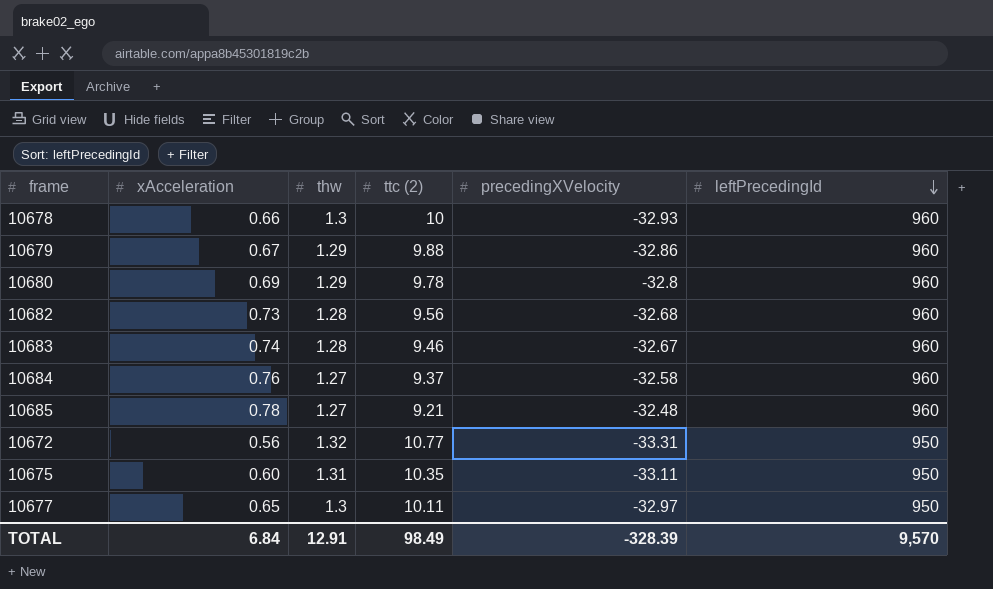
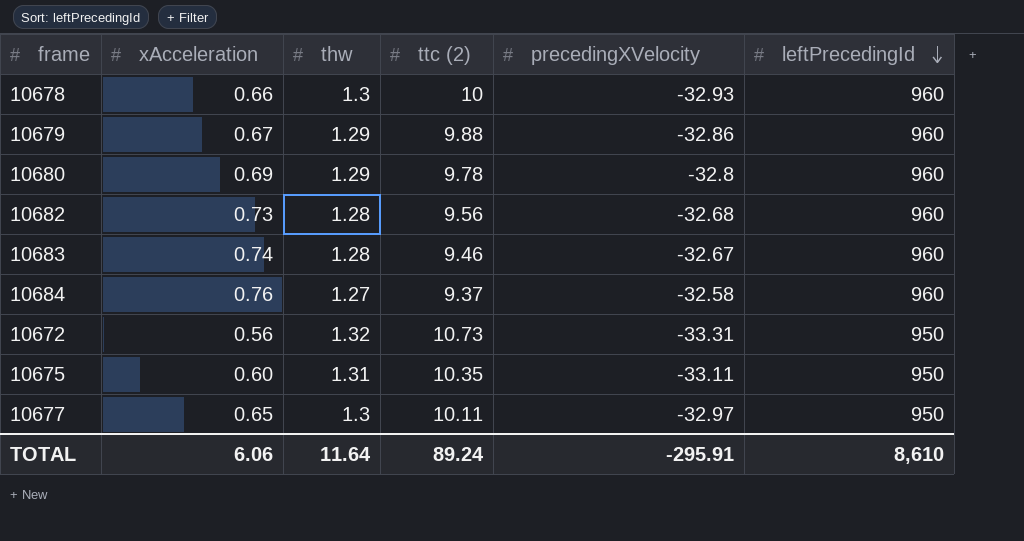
row 10685: 0.78 | 1.27 | 9.21 | -32.48 | 960 -> none
10672 | ttc (2): 10.77 -> 10.73
TOTAL | xAcceleration: 6.84 -> 6.06
TOTAL | thw: 12.91 -> 11.64
TOTAL | ttc (2): 98.49 -> 89.24
TOTAL | precedingXVelocity: -328.39 -> -295.91
TOTAL | leftPrecedingId: 9,570 -> 8,610

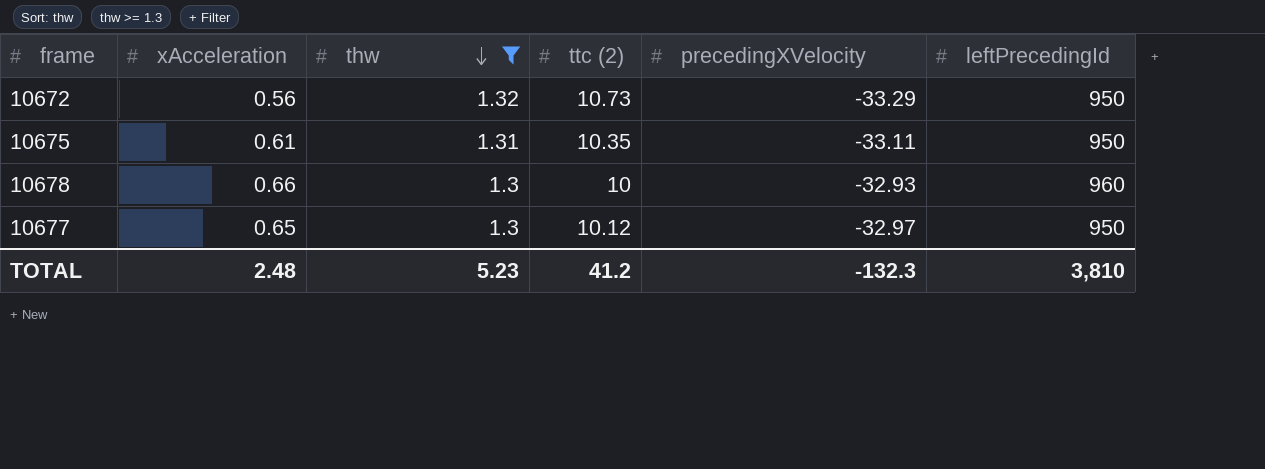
filter: none -> thw >= 1.3
row order: leftPrecedingId descending -> thw descending
10672 | precedingXVelocity: -33.31 -> -33.29
10675 | xAcceleration: 0.60 -> 0.61
10677 | ttc (2): 10.11 -> 10.12
TOTAL | xAcceleration: 6.06 -> 2.48
TOTAL | thw: 11.64 -> 5.23
TOTAL | ttc (2): 89.24 -> 41.2
TOTAL | precedingXVelocity: -295.91 -> -132.3
TOTAL | leftPrecedingId: 8,610 -> 3,810

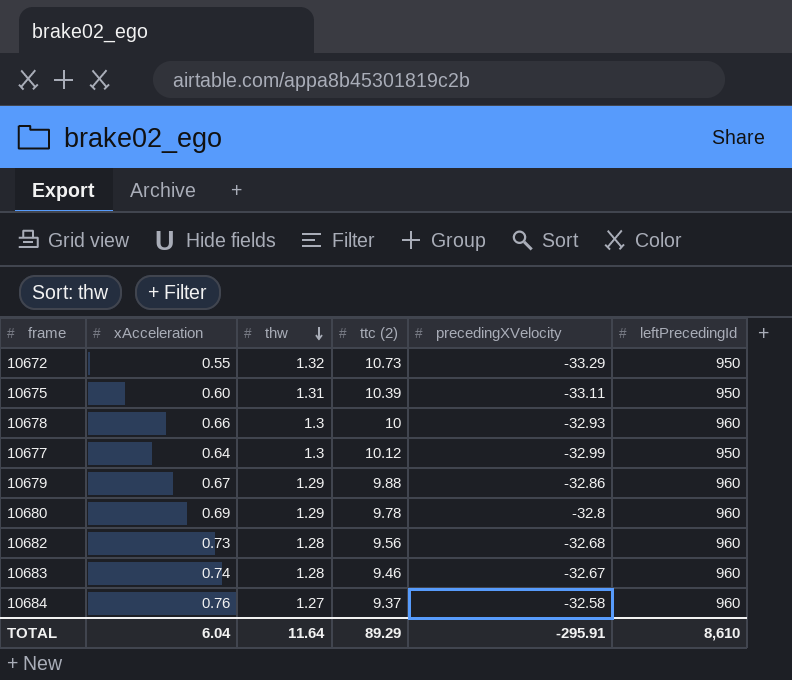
filter: thw >= 1.3 -> none
10672 | xAcceleration: 0.56 -> 0.55
10675 | xAcceleration: 0.61 -> 0.60
10675 | ttc (2): 10.35 -> 10.39
10677 | xAcceleration: 0.65 -> 0.64
10677 | precedingXVelocity: -32.97 -> -32.99
TOTAL | xAcceleration: 2.48 -> 6.04
TOTAL | thw: 5.23 -> 11.64
TOTAL | ttc (2): 41.2 -> 89.29
TOTAL | precedingXVelocity: -132.3 -> -295.91
TOTAL | leftPrecedingId: 3,810 -> 8,610

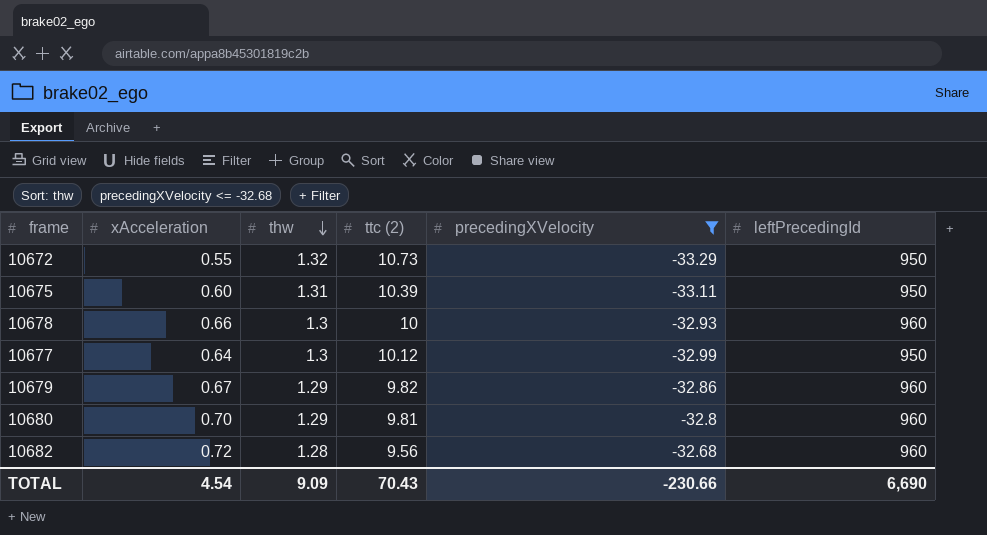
filter: none -> precedingXVelocity <= -32.68
10679 | ttc (2): 9.88 -> 9.82
10680 | xAcceleration: 0.69 -> 0.70
10680 | ttc (2): 9.78 -> 9.81
10682 | xAcceleration: 0.73 -> 0.72
TOTAL | xAcceleration: 6.04 -> 4.54
TOTAL | thw: 11.64 -> 9.09
TOTAL | ttc (2): 89.29 -> 70.43
TOTAL | precedingXVelocity: -295.91 -> -230.66
TOTAL | leftPrecedingId: 8,610 -> 6,690

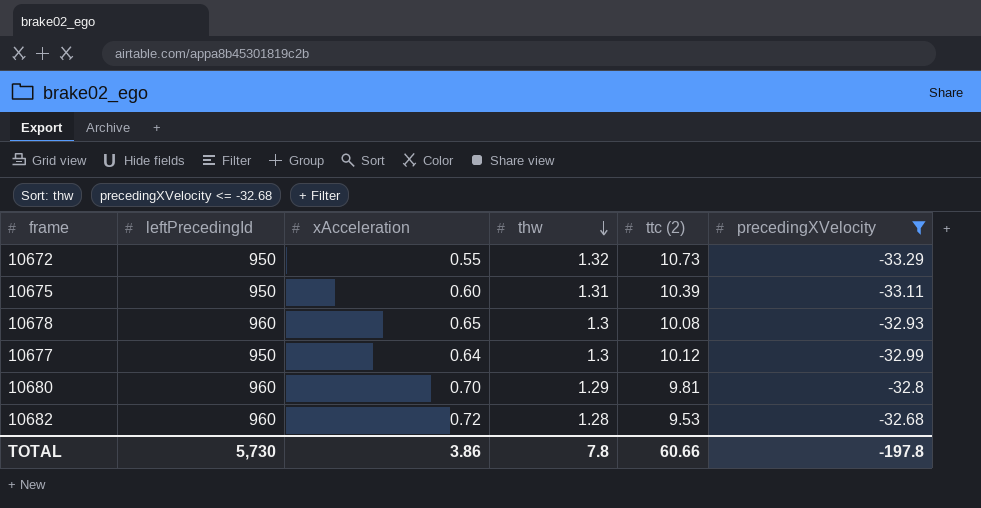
column leftPrecedingId | position: 6 -> 2
row 10679: 0.67 | 1.29 | 9.82 | -32.86 | 960 -> none
10678 | xAcceleration: 0.66 -> 0.65
10678 | ttc (2): 10 -> 10.08
10682 | ttc (2): 9.56 -> 9.53
TOTAL | leftPrecedingId: 6,690 -> 5,730
TOTAL | xAcceleration: 4.54 -> 3.86
TOTAL | thw: 9.09 -> 7.8
TOTAL | ttc (2): 70.43 -> 60.66
TOTAL | precedingXVelocity: -230.66 -> -197.8

